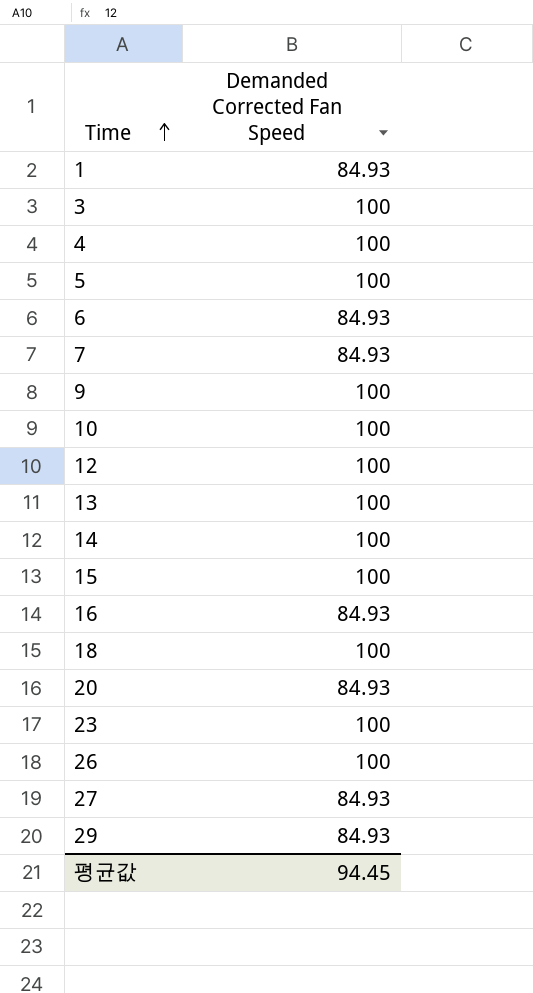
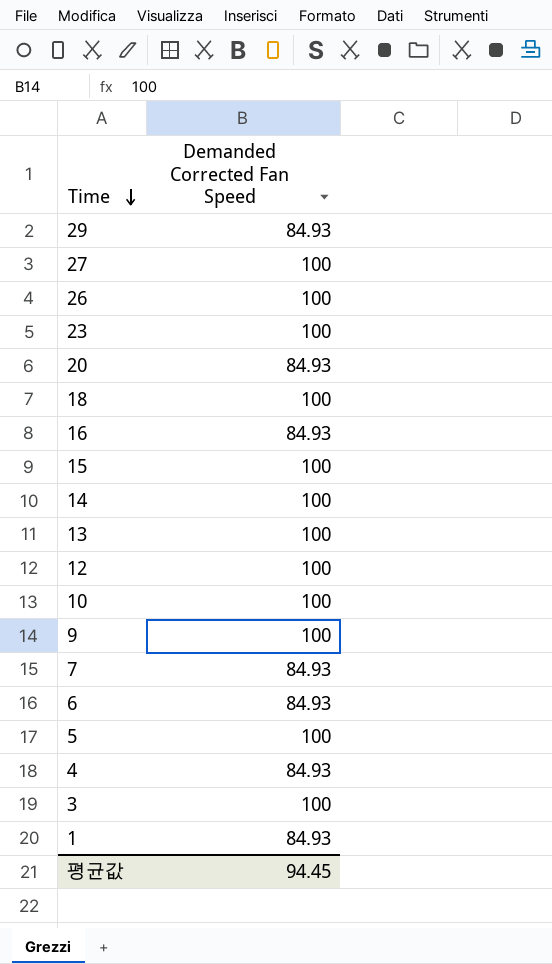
row order: Time ascending -> Time descending
27 | Demanded Corrected Fan Speed: 84.93 -> 100
4 | Demanded Corrected Fan Speed: 100 -> 84.93

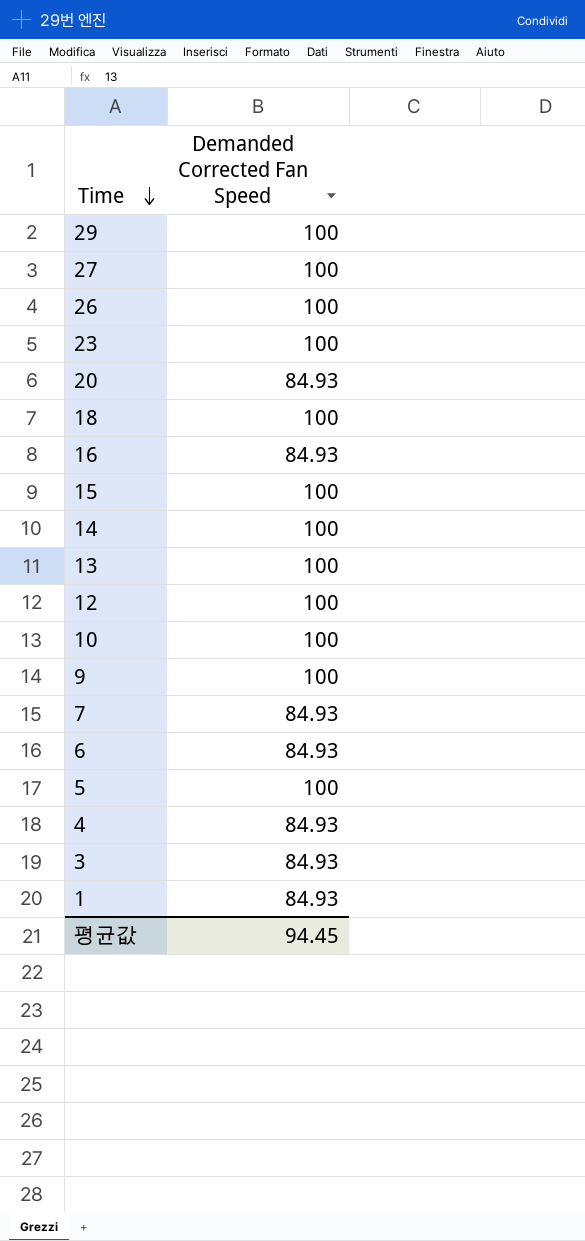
29 | Demanded Corrected Fan Speed: 84.93 -> 100
3 | Demanded Corrected Fan Speed: 100 -> 84.93

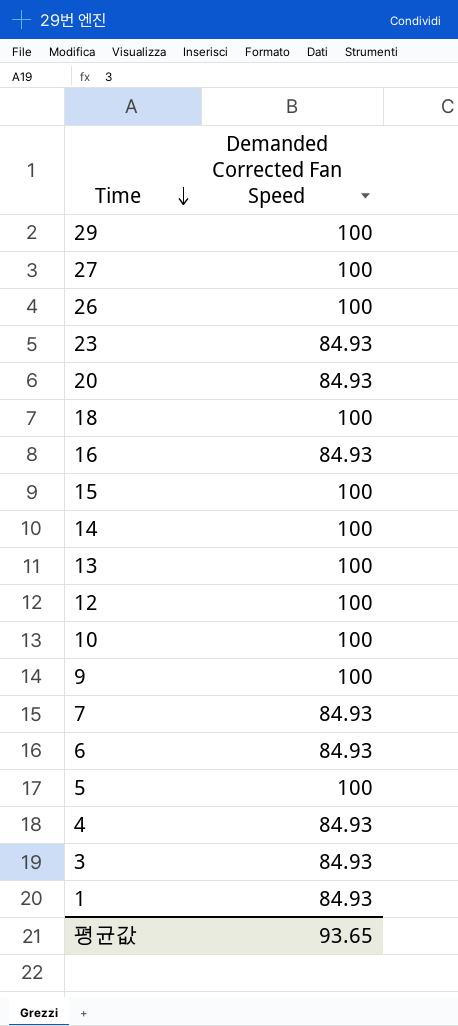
23 | Demanded Corrected Fan Speed: 100 -> 84.93
평균값 | Demanded Corrected Fan Speed: 94.45 -> 93.65

